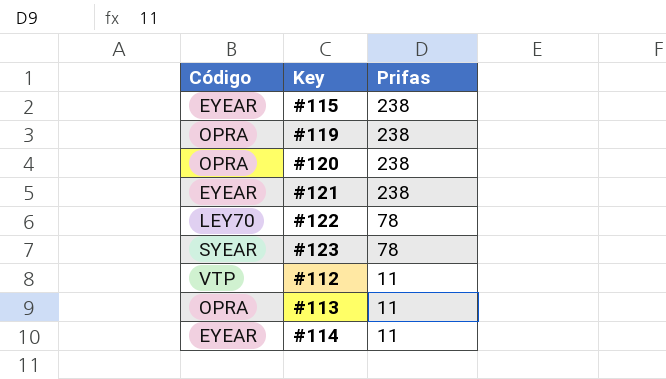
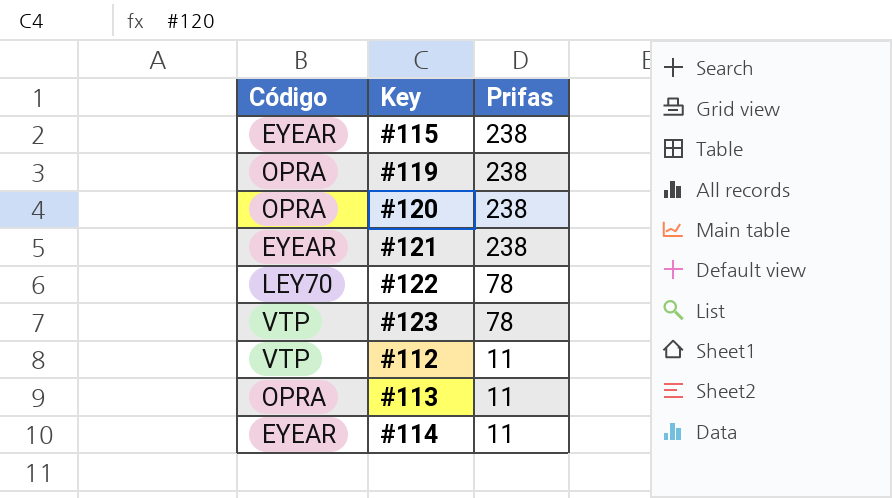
#123 | Código: SYEAR -> VTP

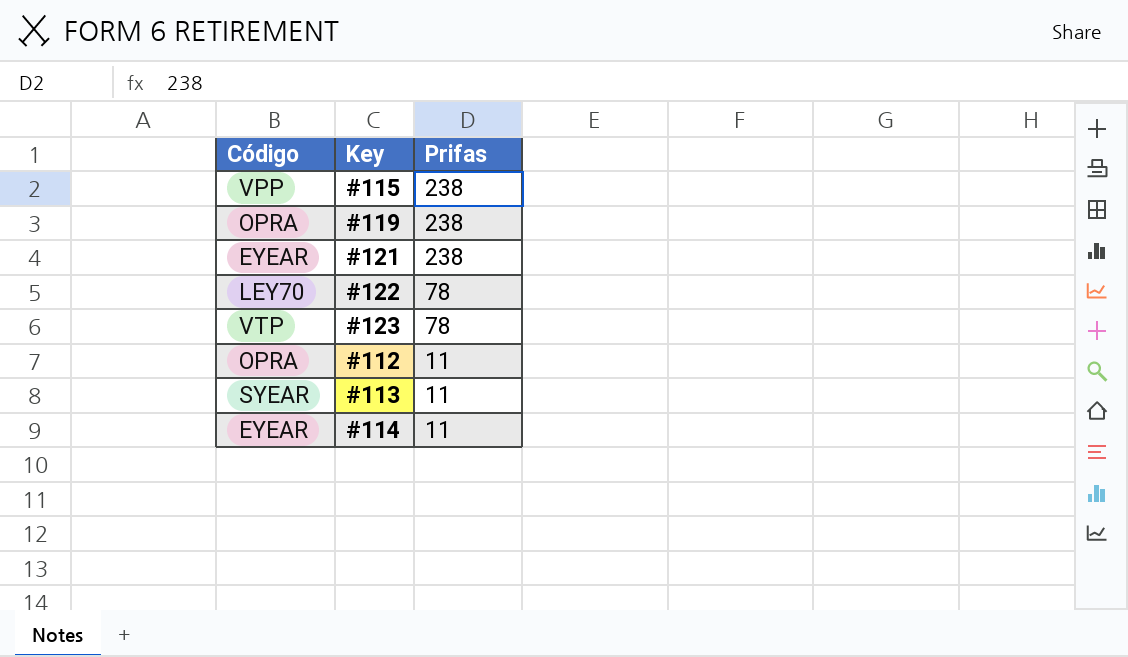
row #120: OPRA | 238 -> none
#115 | Código: EYEAR -> VPP
#112 | Código: VTP -> OPRA
#113 | Código: OPRA -> SYEAR

